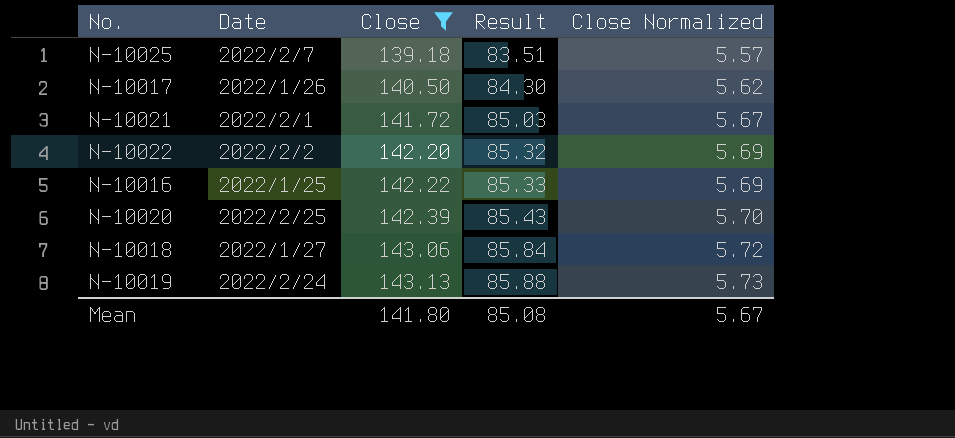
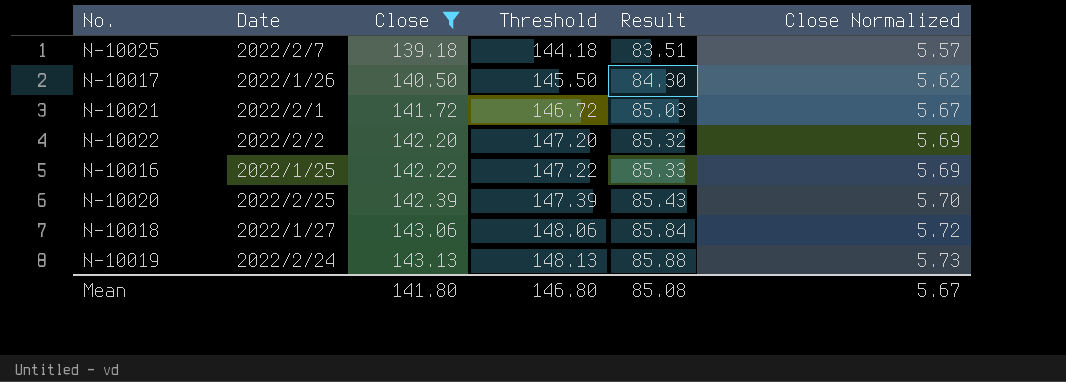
column Threshold | formula: none -> [Close] + 5

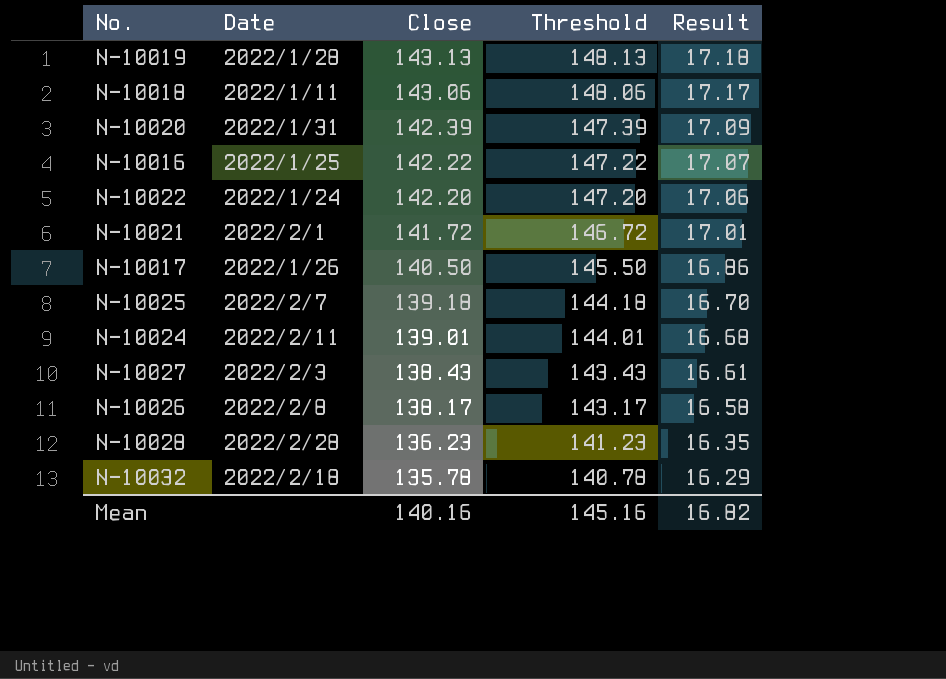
filter: Close >= 139.18 -> none
row order: Close ascending -> Close descending
column Close Normalized | formula: [Close] * 0.04 -> none
column Result | formula: [Close] * 0.6 -> [Close] * 0.12
N-10019 | Date: 2022/2/24 -> 2022/1/28
N-10018 | Date: 2022/1/27 -> 2022/1/11
N-10020 | Date: 2022/2/25 -> 2022/1/31
N-10022 | Date: 2022/2/2 -> 2022/1/24
Mean | Close: 141.80 -> 140.16
Mean | Threshold: 146.80 -> 145.16
Mean | Result: 85.08 -> 16.82

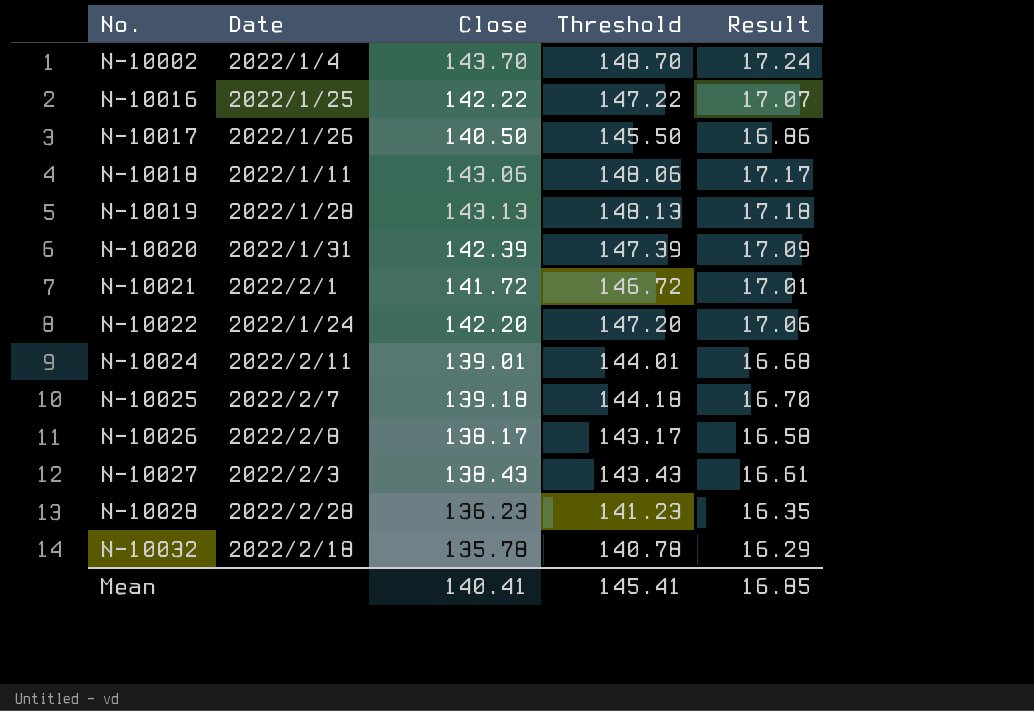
row order: Close descending -> No. ascending
row N-10002: none -> 2022/1/4 | 143.70 | 148.70 | 17.24
Mean | Close: 140.16 -> 140.41
Mean | Threshold: 145.16 -> 145.41
Mean | Result: 16.82 -> 16.85

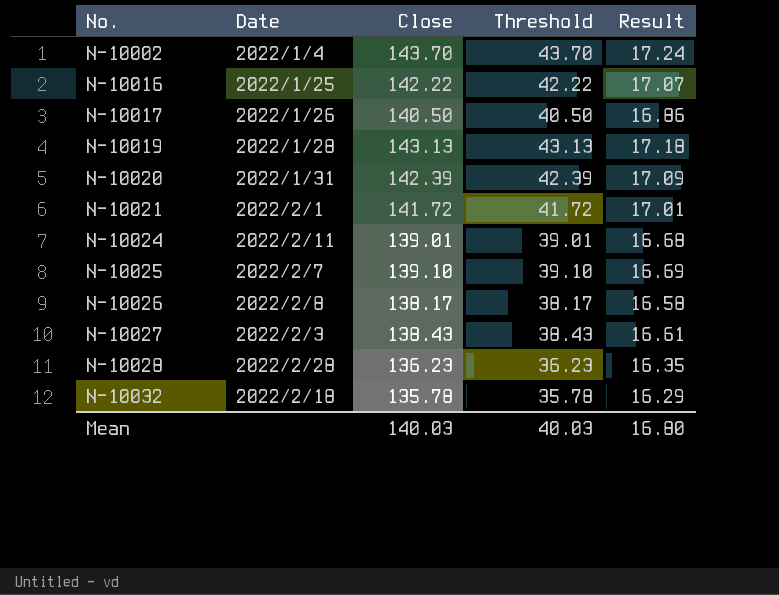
column Threshold | formula: [Close] + 5 -> [Close] - 100
row N-10018: 2022/1/11 | 143.06 | 148.06 | 17.17 -> none
row N-10022: 2022/1/24 | 142.20 | 147.20 | 17.06 -> none
N-10025 | Close: 139.18 -> 139.10
N-10025 | Result: 16.70 -> 16.69
Mean | Close: 140.41 -> 140.03
Mean | Threshold: 145.41 -> 40.03
Mean | Result: 16.85 -> 16.80

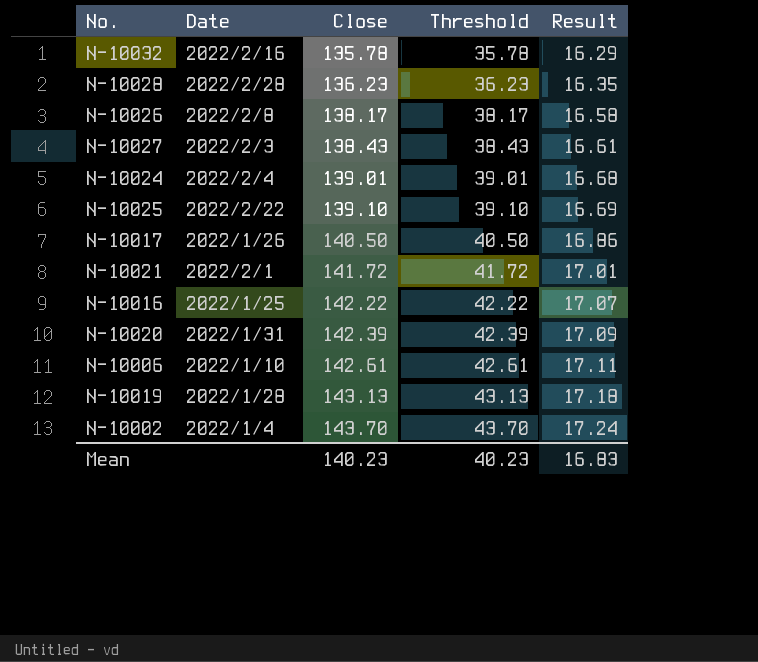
row order: No. ascending -> Close ascending
N-10032 | Date: 2022/2/18 -> 2022/2/16
N-10024 | Date: 2022/2/11 -> 2022/2/4
N-10025 | Date: 2022/2/7 -> 2022/2/22
row N-10006: none -> 2022/1/10 | 142.61 | 42.61 | 17.11
Mean | Close: 140.03 -> 140.23
Mean | Threshold: 40.03 -> 40.23
Mean | Result: 16.80 -> 16.83

